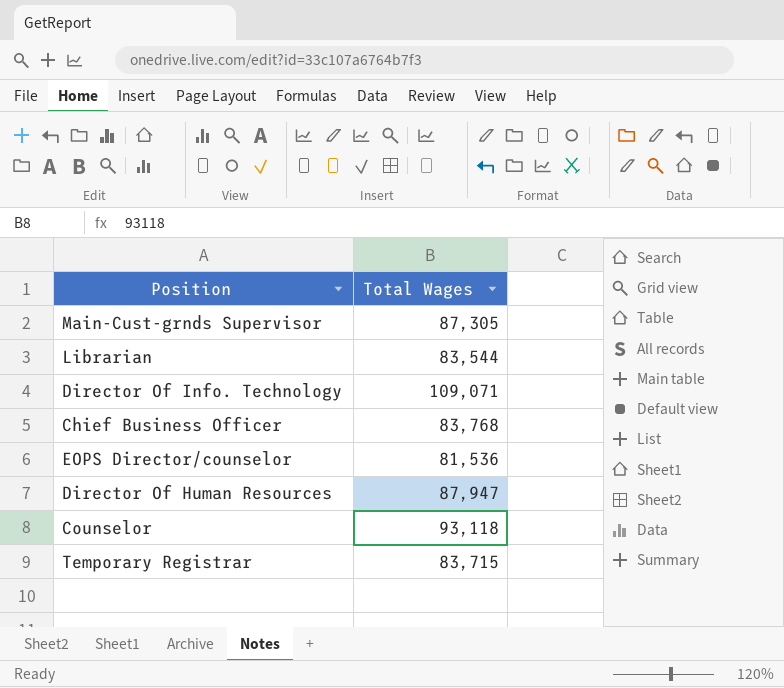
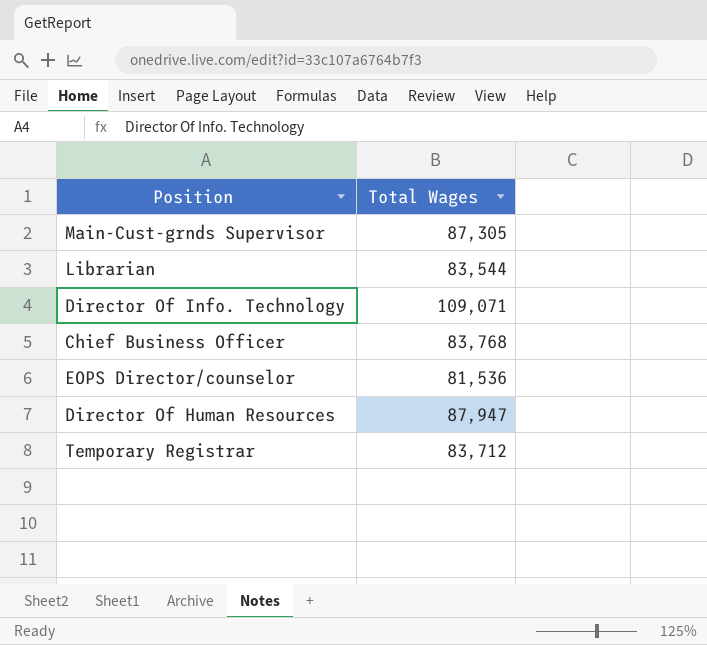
row Counselor: 93,118 -> none
Temporary Registrar | Total Wages: 83,715 -> 83,712

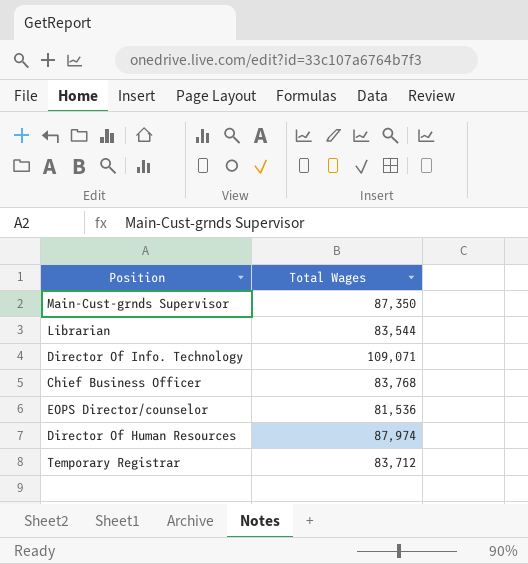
Main-Cust-grnds Supervisor | Total Wages: 87,305 -> 87,350
Director Of Human Resources | Total Wages: 87,947 -> 87,974

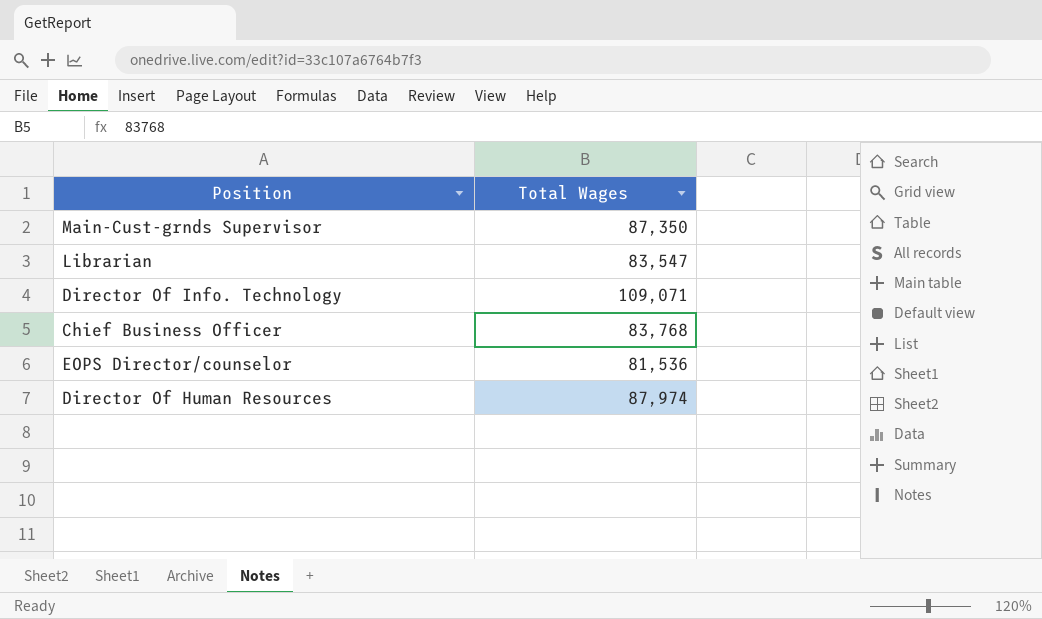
row Temporary Registrar: 83,712 -> none
Librarian | Total Wages: 83,544 -> 83,547

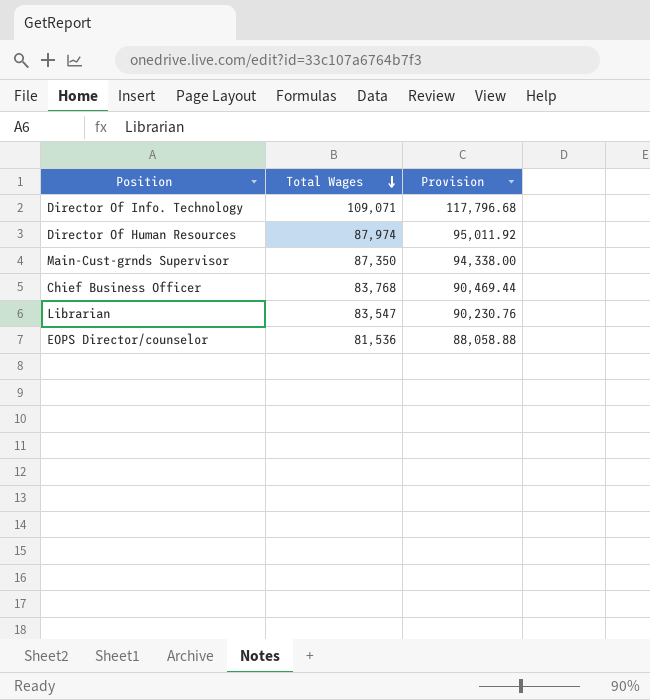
row order: none -> Total Wages descending
column Provision | formula: none -> [Total Wages] * 1.08

